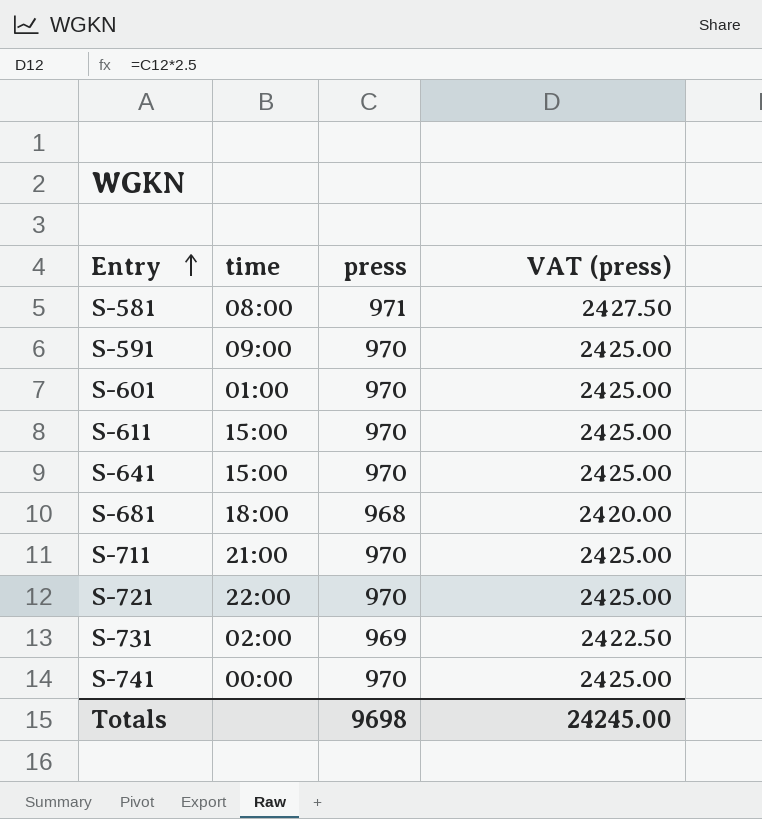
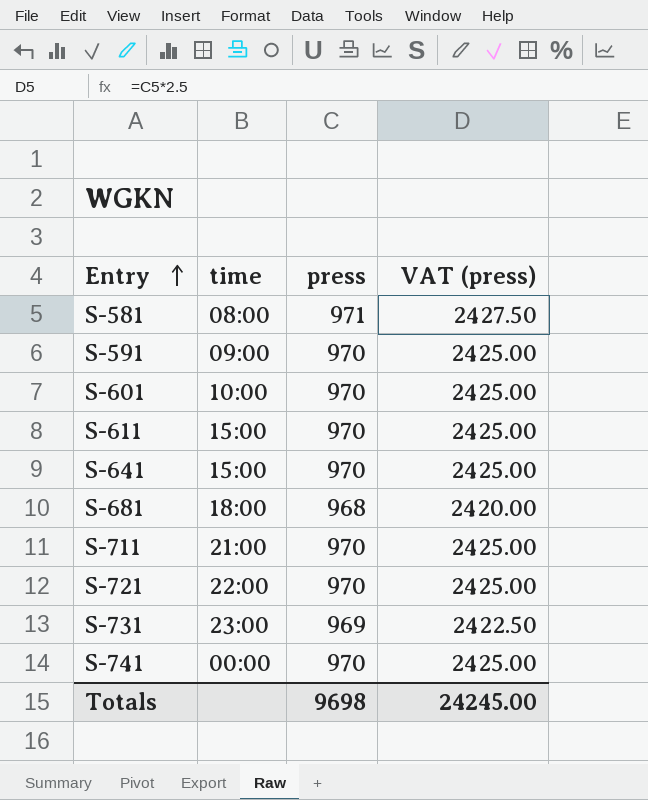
S-601 | time: 01:00 -> 10:00
S-731 | time: 02:00 -> 23:00

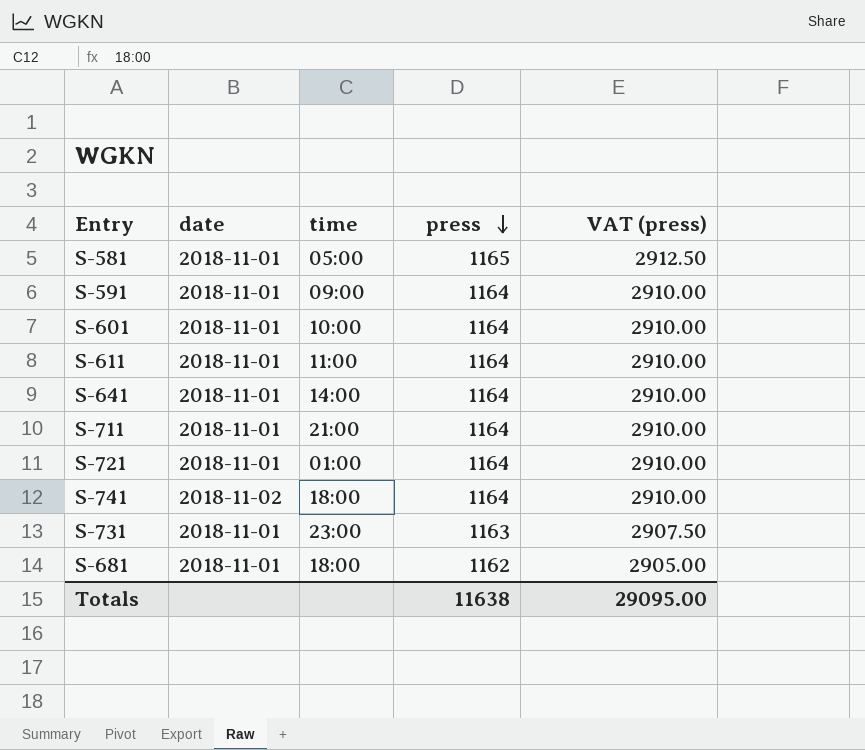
row order: Entry ascending -> press descending
column date | position: none -> 2
S-581 | time: 08:00 -> 05:00
S-581 | press: 971 -> 1165
S-581 | VAT (press): 2427.50 -> 2912.50
S-591 | press: 970 -> 1164
S-591 | VAT (press): 2425.00 -> 2910.00
S-601 | press: 970 -> 1164
S-601 | VAT (press): 2425.00 -> 2910.00
S-611 | time: 15:00 -> 11:00
S-611 | press: 970 -> 1164
S-611 | VAT (press): 2425.00 -> 2910.00
S-641 | time: 15:00 -> 14:00
S-641 | press: 970 -> 1164
S-641 | VAT (press): 2425.00 -> 2910.00
S-711 | press: 970 -> 1164
S-711 | VAT (press): 2425.00 -> 2910.00
S-721 | time: 22:00 -> 01:00
S-721 | press: 970 -> 1164
S-721 | VAT (press): 2425.00 -> 2910.00
S-741 | time: 00:00 -> 18:00
S-741 | press: 970 -> 1164
S-741 | VAT (press): 2425.00 -> 2910.00
S-731 | press: 969 -> 1163
S-731 | VAT (press): 2422.50 -> 2907.50
S-681 | press: 968 -> 1162
S-681 | VAT (press): 2420.00 -> 2905.00
Totals | press: 9698 -> 11638
Totals | VAT (press): 24245.00 -> 29095.00

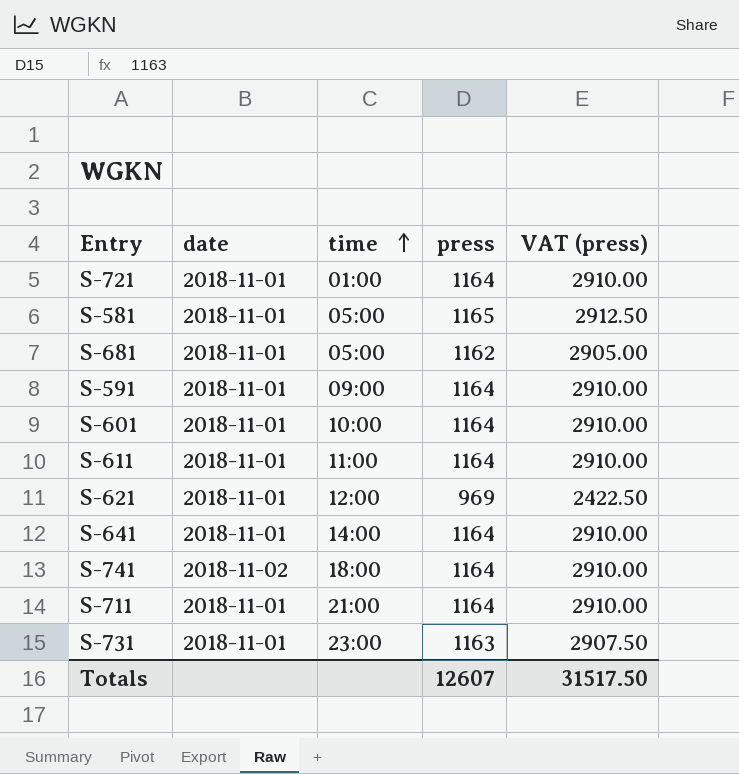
row order: press descending -> time ascending
S-681 | time: 18:00 -> 05:00
row S-621: none -> 2018-11-01 | 12:00 | 969 | 2422.50
Totals | press: 11638 -> 12607
Totals | VAT (press): 29095.00 -> 31517.50

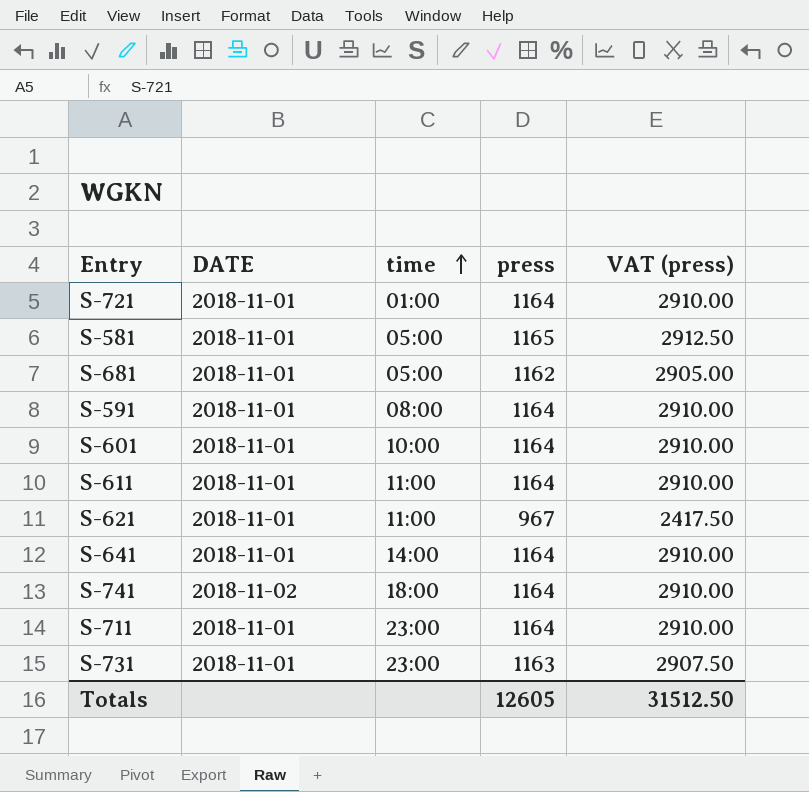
column name: date -> DATE
S-591 | time: 09:00 -> 08:00
S-621 | time: 12:00 -> 11:00
S-621 | press: 969 -> 967
S-621 | VAT (press): 2422.50 -> 2417.50
S-711 | time: 21:00 -> 23:00
Totals | press: 12607 -> 12605
Totals | VAT (press): 31517.50 -> 31512.50

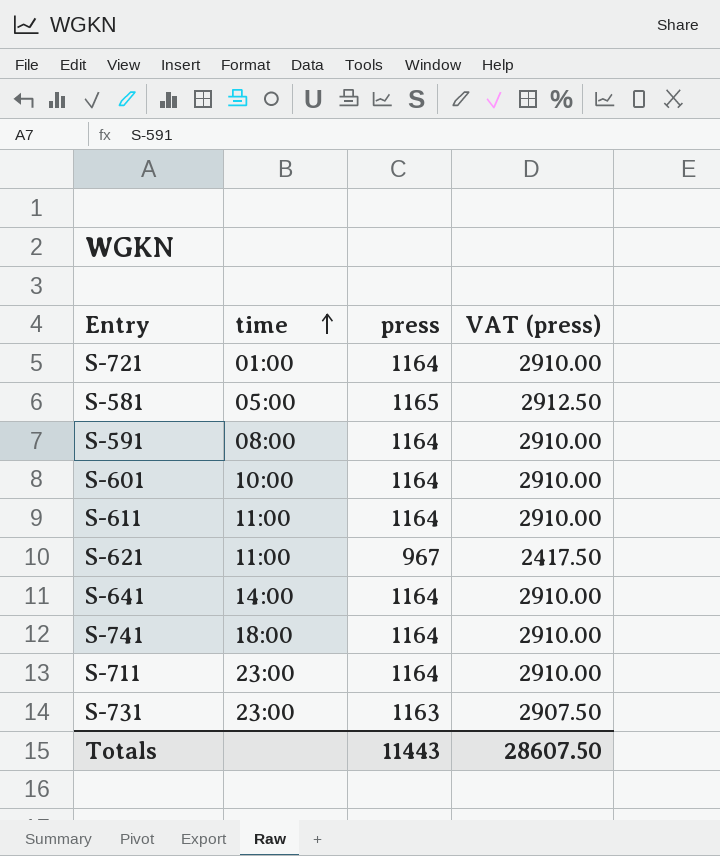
column DATE | position: 2 -> none
row S-681: 2018-11-01 | 05:00 | 1162 | 2905.00 -> none
Totals | press: 12605 -> 11443
Totals | VAT (press): 31512.50 -> 28607.50

